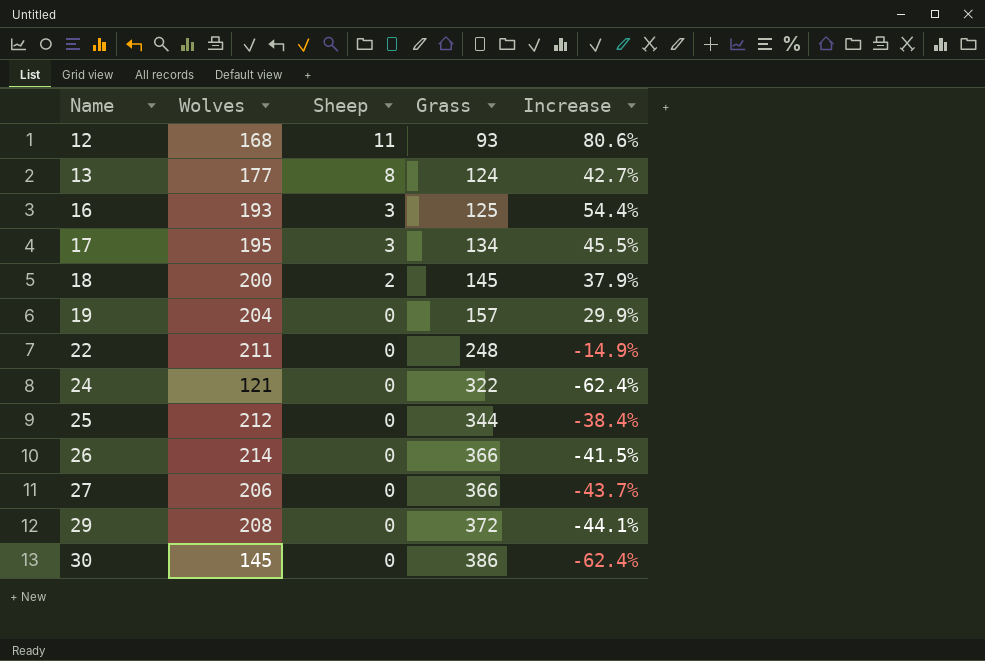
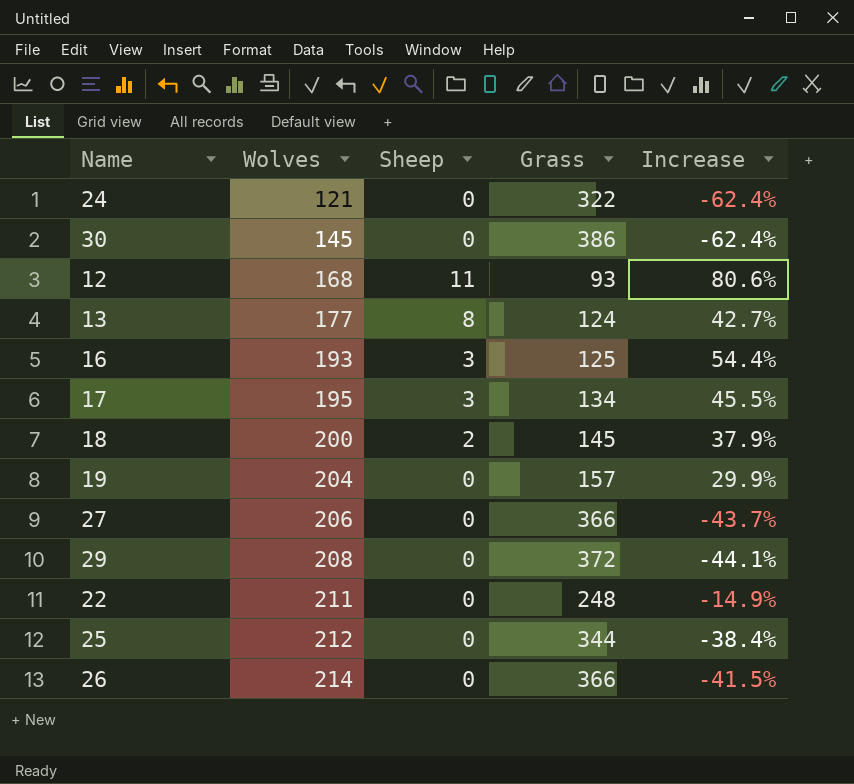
row order: Name ascending -> Wolves ascending

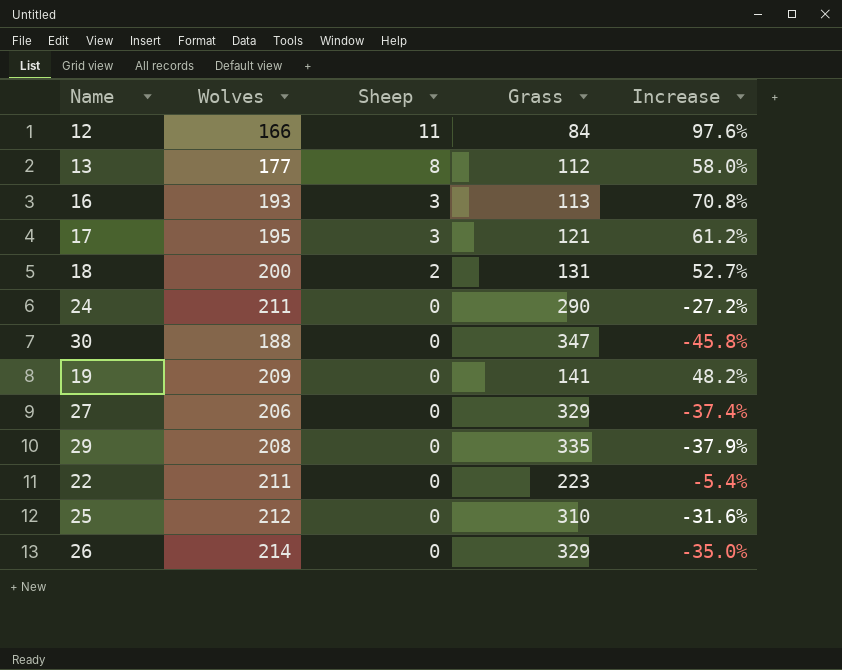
row order: Wolves ascending -> Sheep descending
12 | Wolves: 168 -> 166
12 | Grass: 93 -> 84
12 | Increase: 80.6% -> 97.6%
13 | Grass: 124 -> 112
13 | Increase: 42.7% -> 58.0%
16 | Grass: 125 -> 113
16 | Increase: 54.4% -> 70.8%
17 | Grass: 134 -> 121
17 | Increase: 45.5% -> 61.2%
18 | Grass: 145 -> 131
18 | Increase: 37.9% -> 52.7%
24 | Wolves: 121 -> 211
24 | Grass: 322 -> 290
24 | Increase: -62.4% -> -27.2%
30 | Wolves: 145 -> 188
30 | Grass: 386 -> 347
30 | Increase: -62.4% -> -45.8%
19 | Wolves: 204 -> 209
19 | Grass: 157 -> 141
19 | Increase: 29.9% -> 48.2%
27 | Grass: 366 -> 329
27 | Increase: -43.7% -> -37.4%
29 | Grass: 372 -> 335
29 | Increase: -44.1% -> -37.9%
22 | Grass: 248 -> 223
22 | Increase: -14.9% -> -5.4%
25 | Grass: 344 -> 310
25 | Increase: -38.4% -> -31.6%
26 | Grass: 366 -> 329
26 | Increase: -41.5% -> -35.0%

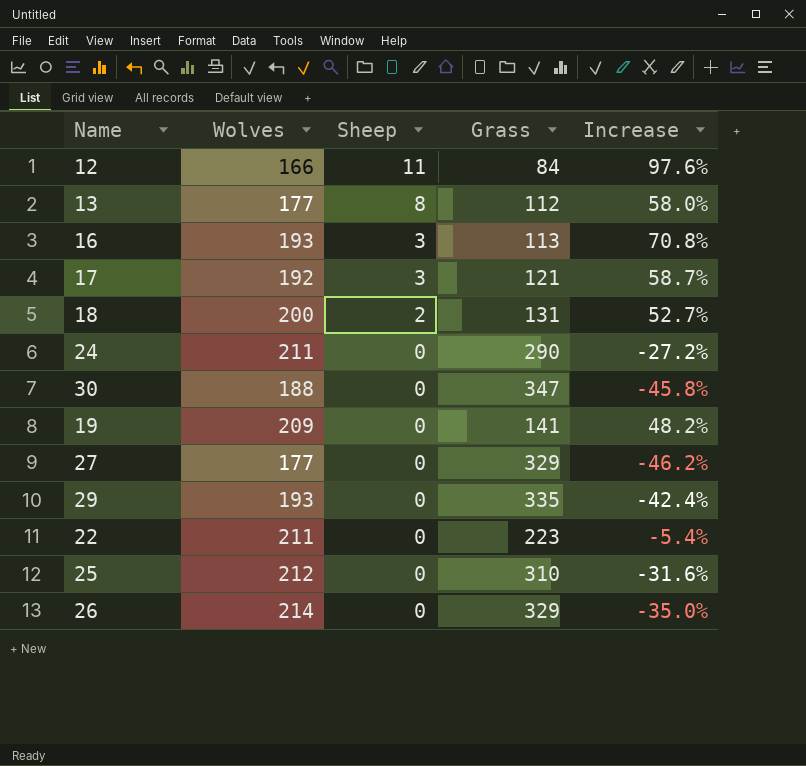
17 | Wolves: 195 -> 192
17 | Increase: 61.2% -> 58.7%
27 | Wolves: 206 -> 177
27 | Increase: -37.4% -> -46.2%
29 | Wolves: 208 -> 193
29 | Increase: -37.9% -> -42.4%

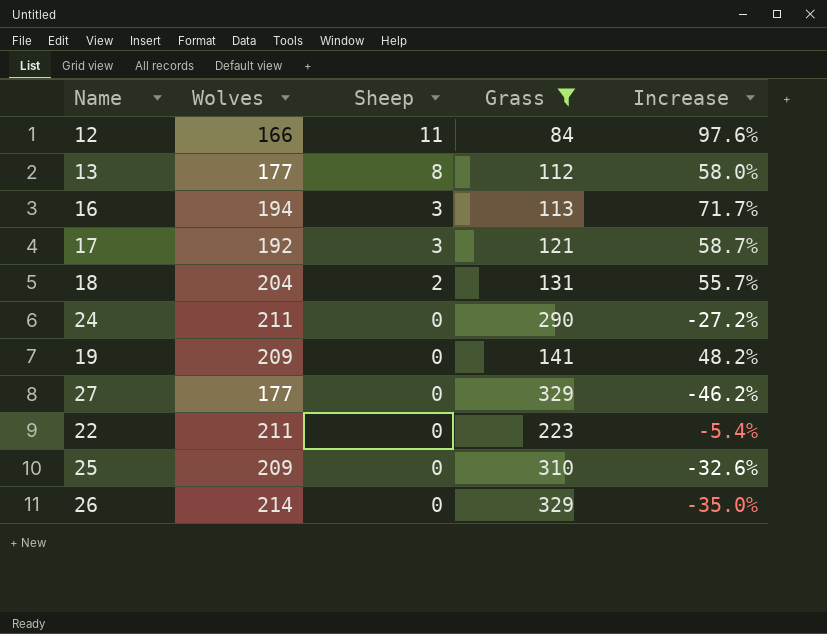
filter: none -> Grass <= 329
16 | Wolves: 193 -> 194
16 | Increase: 70.8% -> 71.7%
18 | Wolves: 200 -> 204
18 | Increase: 52.7% -> 55.7%
25 | Wolves: 212 -> 209
25 | Increase: -31.6% -> -32.6%

